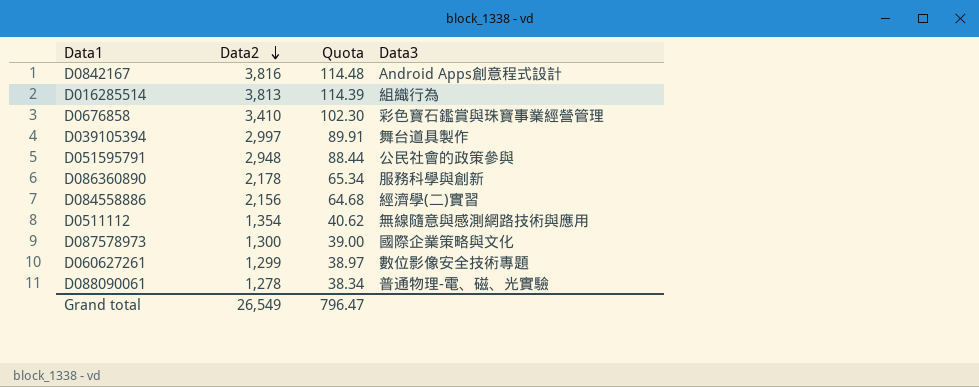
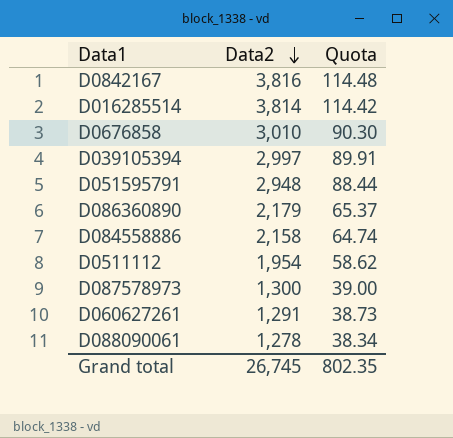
column Data3 | position: 4 -> none
D016285514 | Data2: 3,813 -> 3,814
D016285514 | Quota: 114.39 -> 114.42
D0676858 | Data2: 3,410 -> 3,010
D0676858 | Quota: 102.30 -> 90.30
D086360890 | Data2: 2,178 -> 2,179
D086360890 | Quota: 65.34 -> 65.37
D084558886 | Data2: 2,156 -> 2,158
D084558886 | Quota: 64.68 -> 64.74
D0511112 | Data2: 1,354 -> 1,954
D0511112 | Quota: 40.62 -> 58.62
D060627261 | Data2: 1,299 -> 1,291
D060627261 | Quota: 38.97 -> 38.73
Grand total | Data2: 26,549 -> 26,745
Grand total | Quota: 796.47 -> 802.35

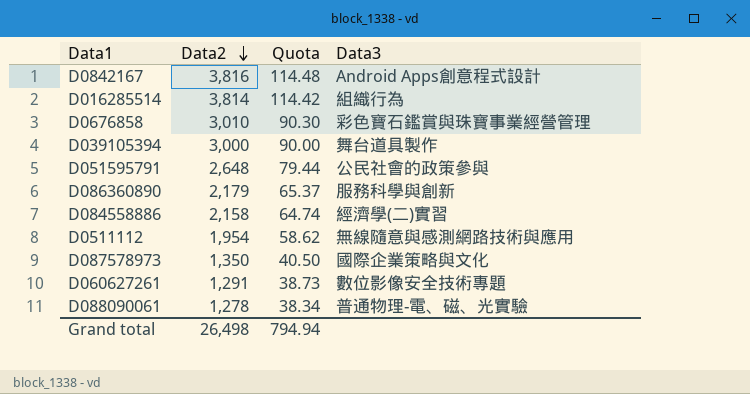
column Data3 | position: none -> 4
D039105394 | Data2: 2,997 -> 3,000
D039105394 | Quota: 89.91 -> 90.00
D051595791 | Data2: 2,948 -> 2,648
D051595791 | Quota: 88.44 -> 79.44
D087578973 | Data2: 1,300 -> 1,350
D087578973 | Quota: 39.00 -> 40.50
Grand total | Data2: 26,745 -> 26,498
Grand total | Quota: 802.35 -> 794.94

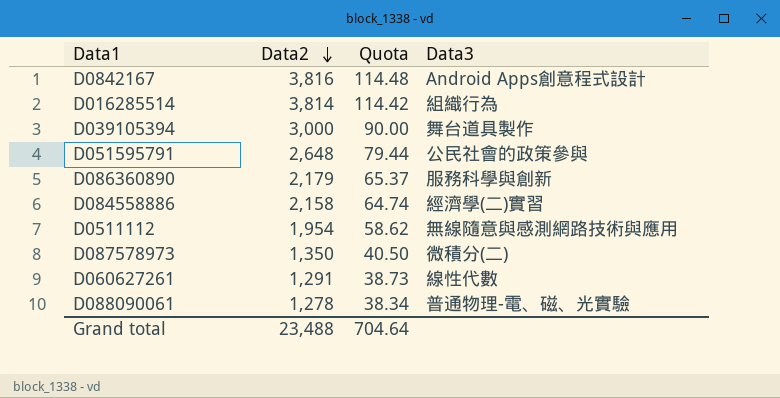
row D0676858: 3,010 | 90.30 | 彩色寶石鑑賞與珠寶事業經營管理 -> none
D087578973 | Data3: 國際企業策略與文化 -> 微積分(二)
D060627261 | Data3: 數位影像安全技術專題 -> 線性代數
Grand total | Data2: 26,498 -> 23,488
Grand total | Quota: 794.94 -> 704.64

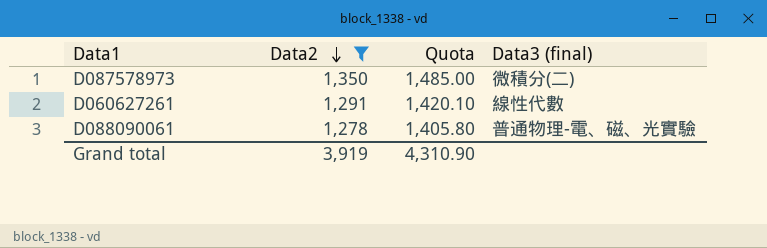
filter: none -> Data2 <= 1,350
column Quota | formula: [Data2] * 0.03 -> [Data2] * 1.1
column name: Data3 -> Data3 (final)
Grand total | Data2: 23,488 -> 3,919
Grand total | Quota: 704.64 -> 4,310.90

